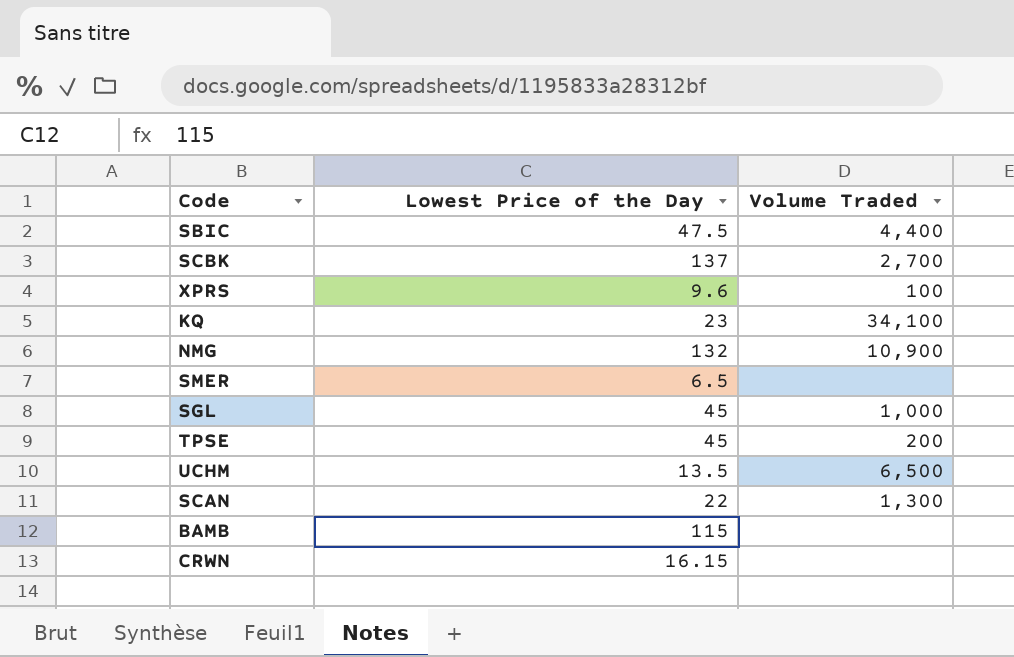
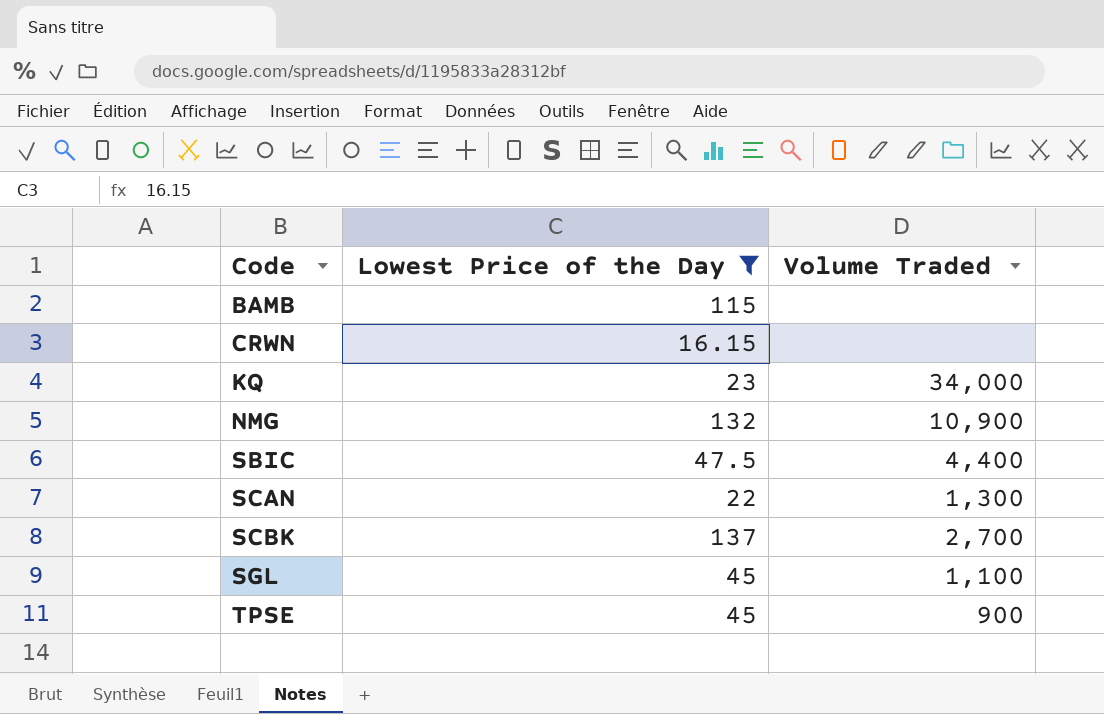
filter: none -> Lowest Price of the Day >= 16.15
row order: none -> Code ascending
KQ | Volume Traded: 34,100 -> 34,000
SGL | Volume Traded: 1,000 -> 1,100
TPSE | Volume Traded: 200 -> 900

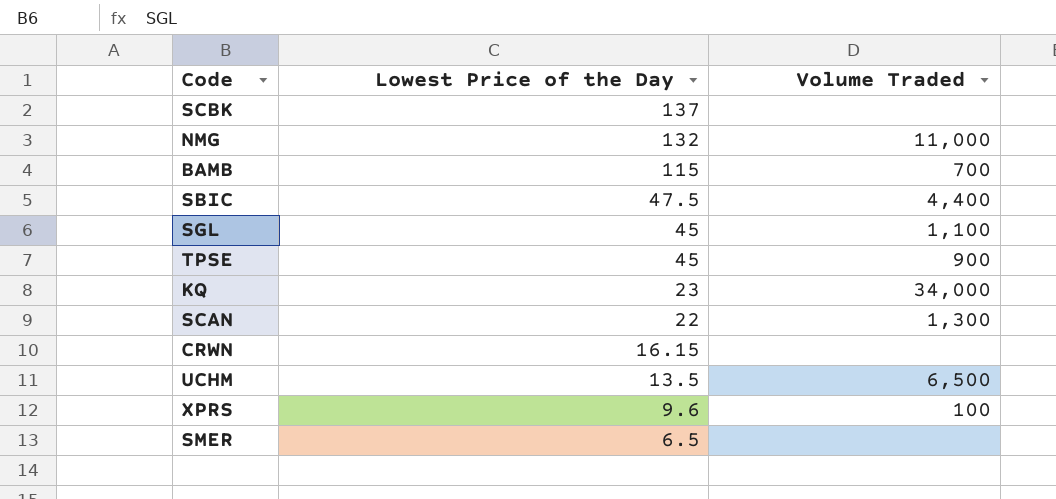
filter: Lowest Price of the Day >= 16.15 -> none
row order: Code ascending -> Lowest Price of the Day descending
SCBK | Volume Traded: 2,700 -> none
NMG | Volume Traded: 10,900 -> 11,000
BAMB | Volume Traded: none -> 700

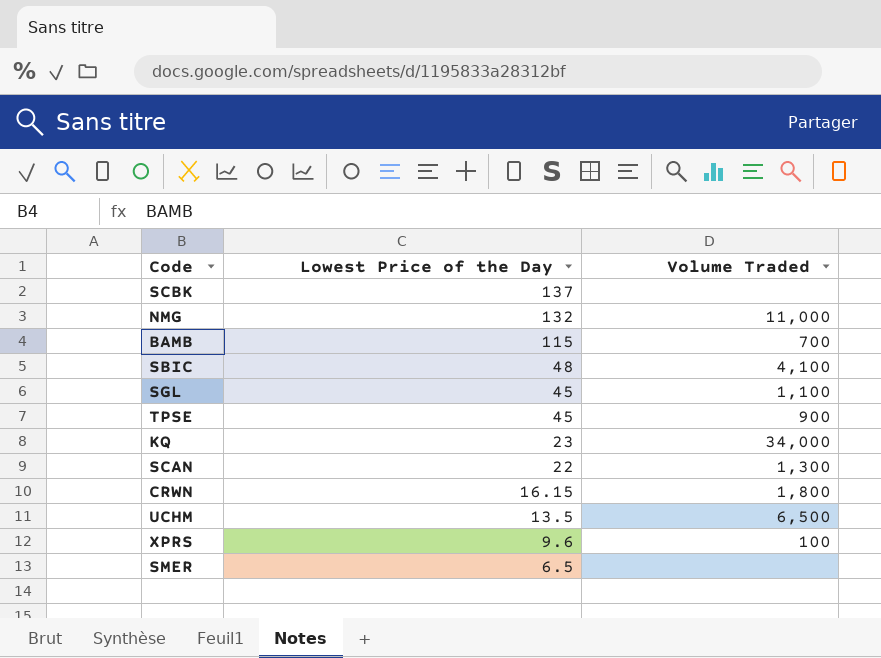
SBIC | Lowest Price of the Day: 47.5 -> 48
SBIC | Volume Traded: 4,400 -> 4,100
CRWN | Volume Traded: none -> 1,800

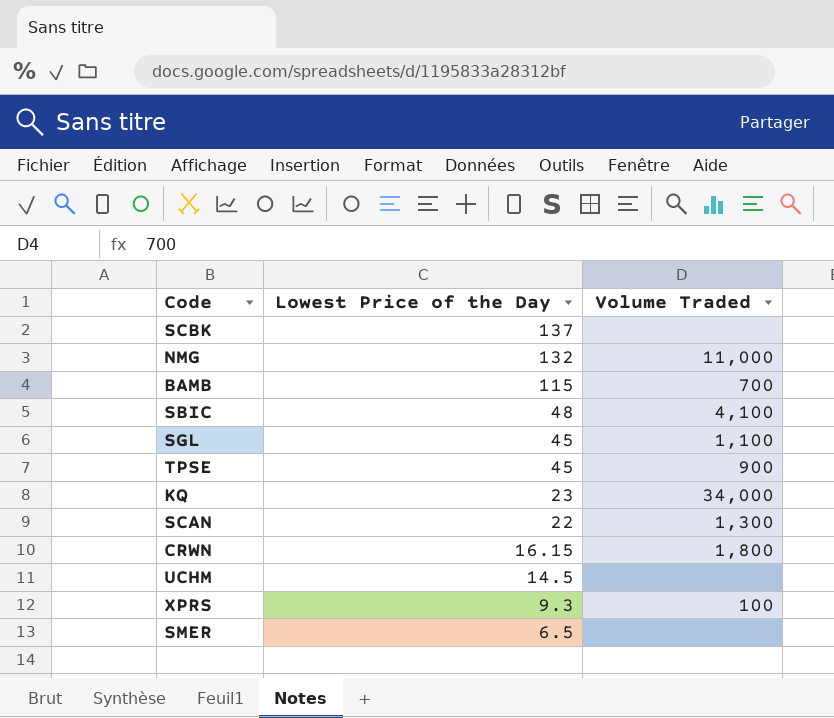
UCHM | Lowest Price of the Day: 13.5 -> 14.5
UCHM | Volume Traded: 6,500 -> none
XPRS | Lowest Price of the Day: 9.6 -> 9.3

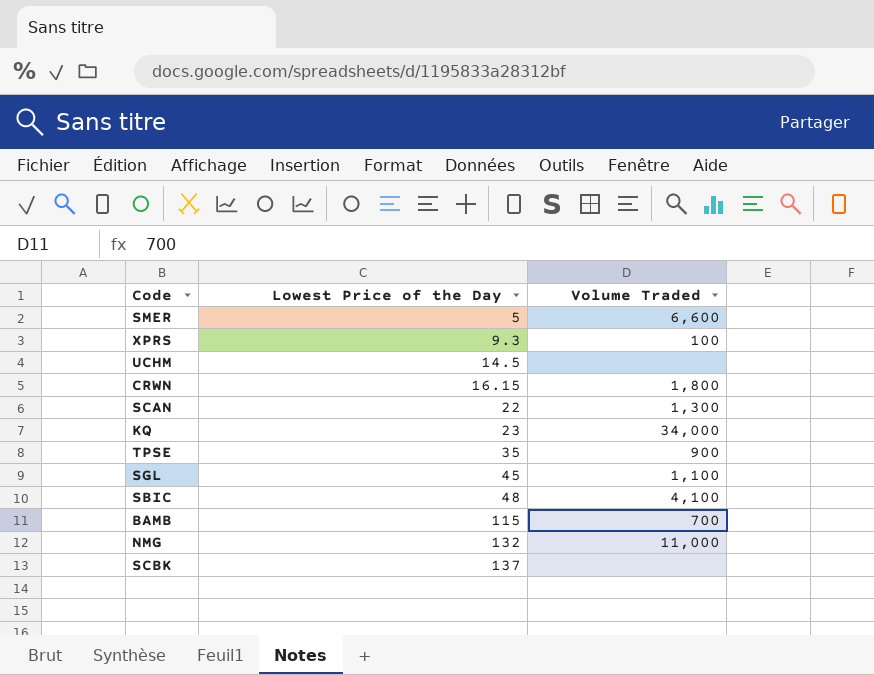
row order: Lowest Price of the Day descending -> Lowest Price of the Day ascending
SMER | Lowest Price of the Day: 6.5 -> 5
SMER | Volume Traded: none -> 6,600
TPSE | Lowest Price of the Day: 45 -> 35

